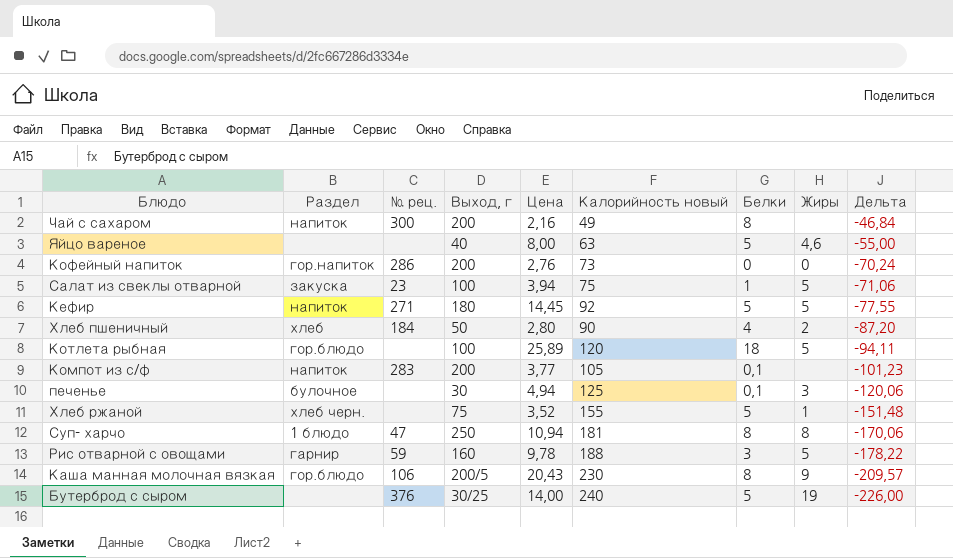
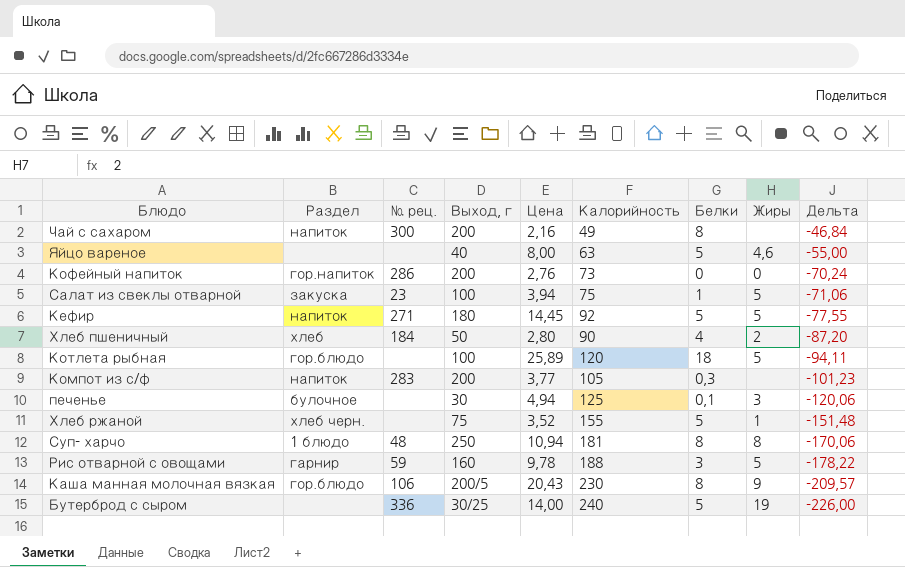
column name: Калорийность новый -> Калорийность
Компот из с/ф | Белки: 0,1 -> 0,3
Суп- харчо | № рец.: 47 -> 48
Бутерброд с сыром | № рец.: 376 -> 336

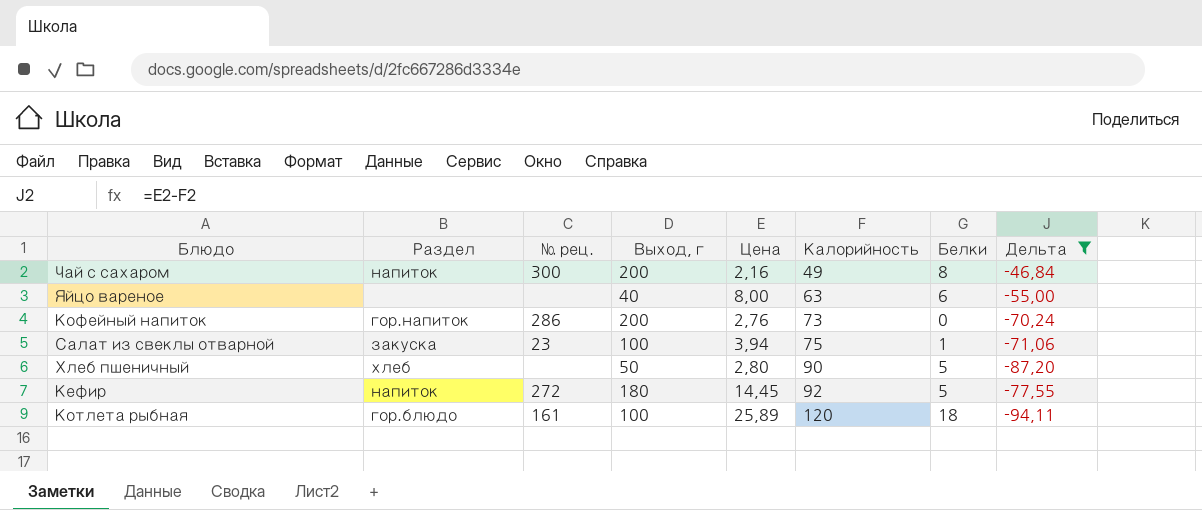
filter: none -> Дельта >= -94,11
row order: Дельта descending -> Калорийность ascending
column Жиры | position: 8 -> none
Яйцо вареное | Белки: 5 -> 6
Хлеб пшеничный | № рец.: 184 -> none
Хлеб пшеничный | Белки: 4 -> 5
Кефир | № рец.: 271 -> 272
Котлета рыбная | № рец.: none -> 161

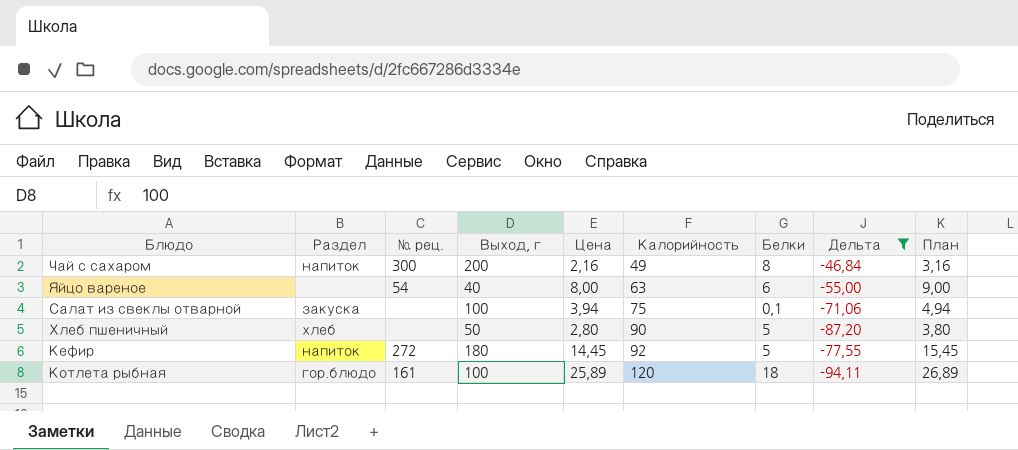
column План | formula: none -> [Цена] + 1
row Кофейный напиток: гор.напиток | 286 | 200 | 2,76 | 73 | 0 | -70,24 -> none
Яйцо вареное | № рец.: none -> 54
Салат из свеклы отварной | № рец.: 23 -> none
Салат из свеклы отварной | Белки: 1 -> 0,1

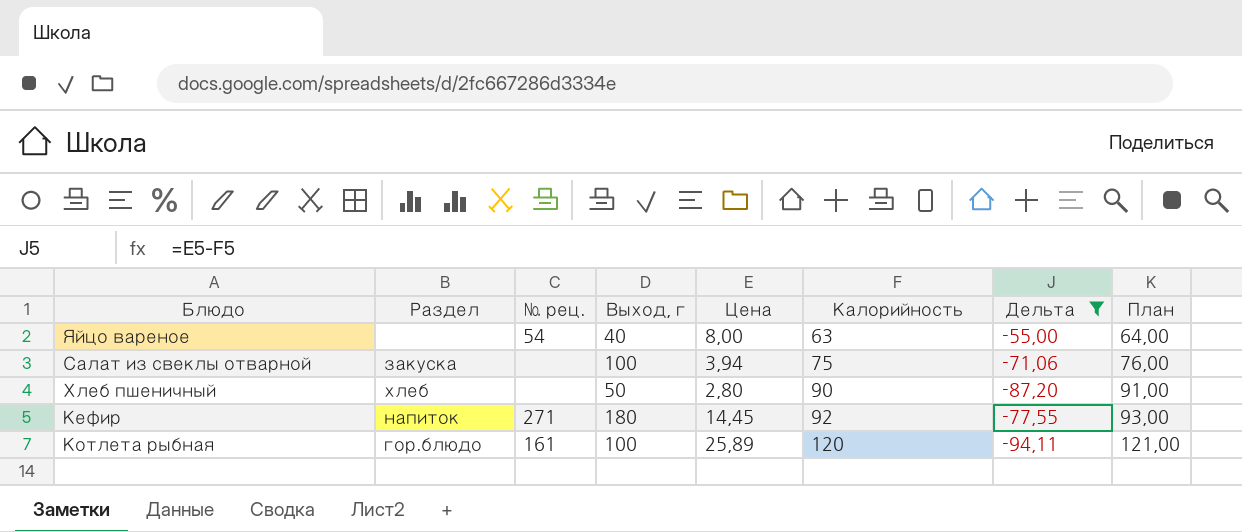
column Белки | position: 7 -> none
column План | formula: [Цена] + 1 -> [Калорийность] + 1
row Чай с сахаром: напиток | 300 | 200 | 2,16 | 49 | 8 | -46,84 | 3,16 -> none
Кефир | № рец.: 272 -> 271

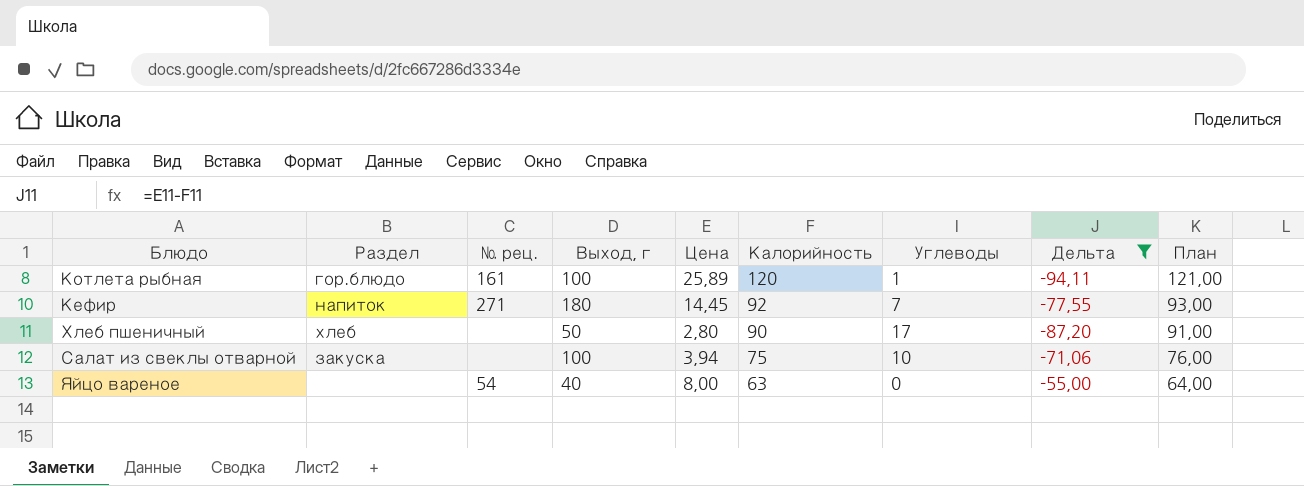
row order: Калорийность ascending -> Калорийность descending
column Углеводы | position: none -> 7

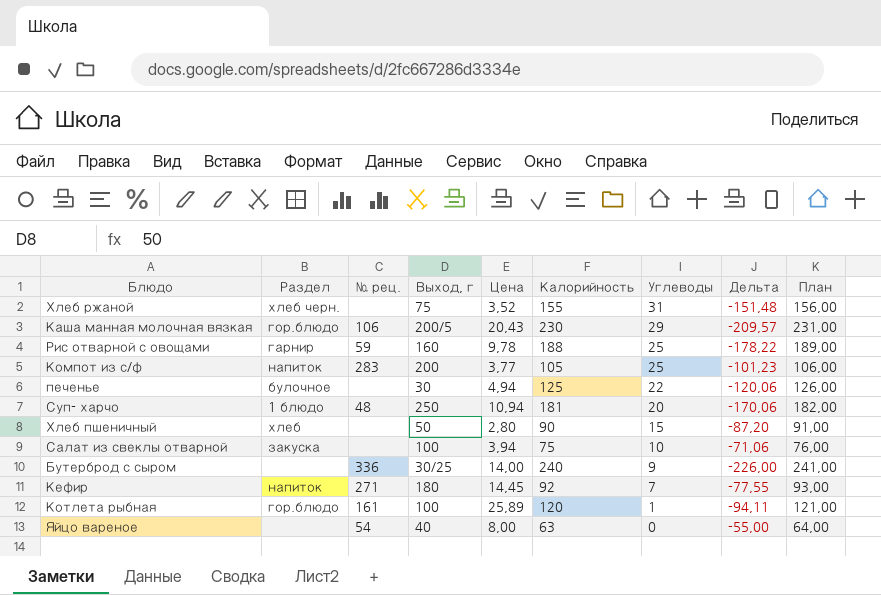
filter: Дельта >= -94,11 -> none
row order: Калорийность descending -> Углеводы descending
Хлеб пшеничный | Углеводы: 17 -> 15

